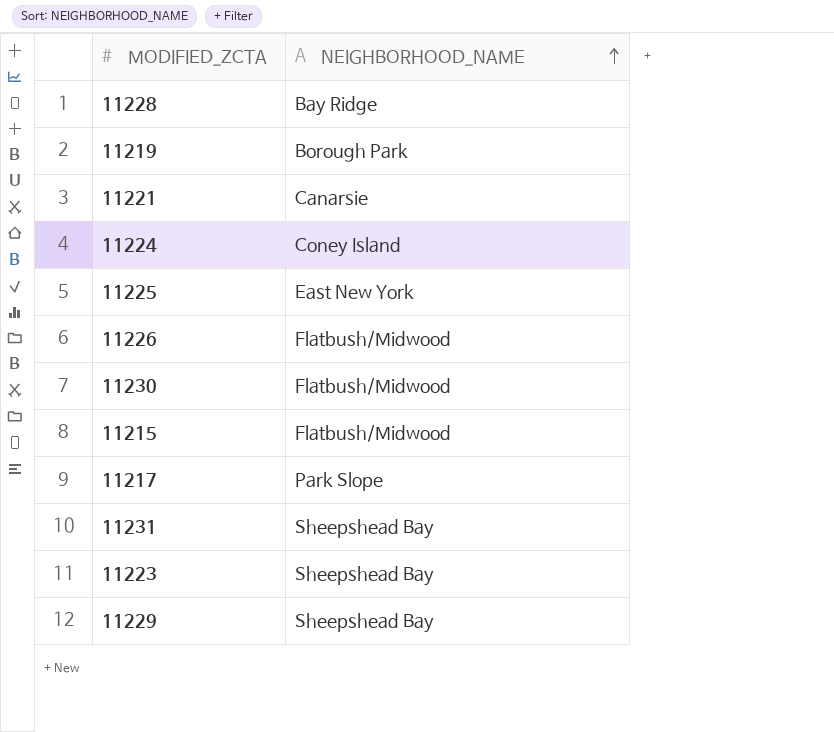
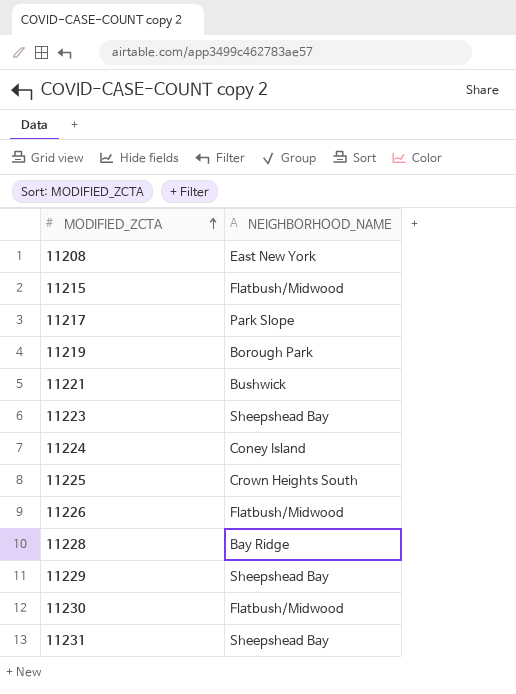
row order: NEIGHBORHOOD_NAME ascending -> MODIFIED_ZCTA ascending
row 11208: none -> East New York
11221 | NEIGHBORHOOD_NAME: Canarsie -> Bushwick
11225 | NEIGHBORHOOD_NAME: East New York -> Crown Heights South

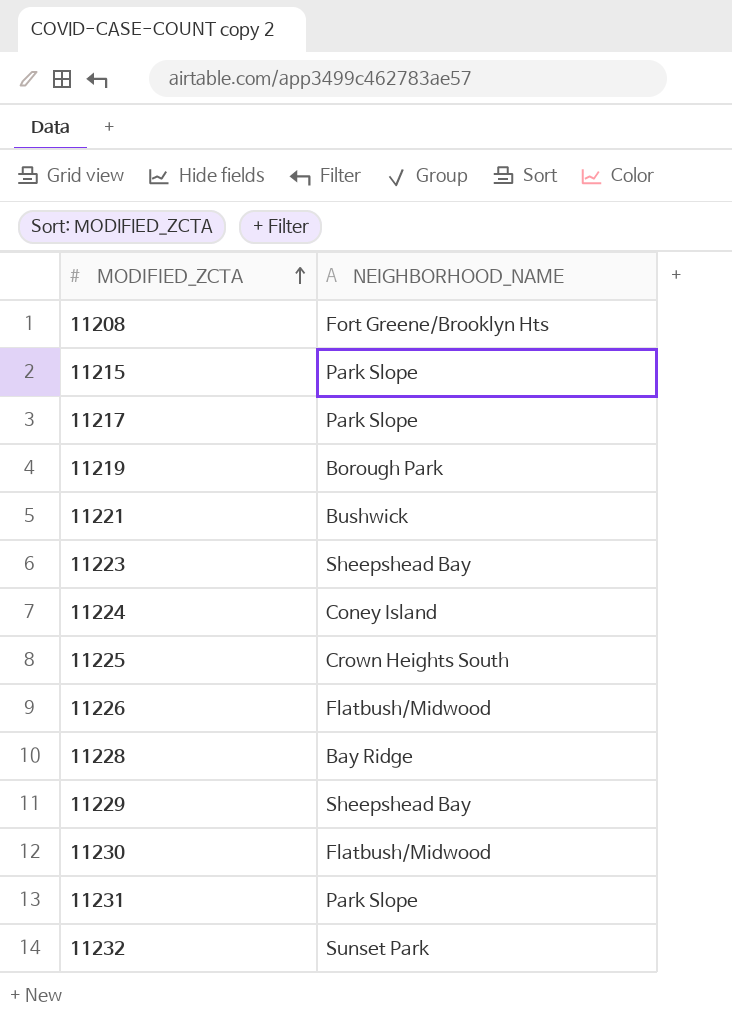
11208 | NEIGHBORHOOD_NAME: East New York -> Fort Greene/Brooklyn Hts
11215 | NEIGHBORHOOD_NAME: Flatbush/Midwood -> Park Slope
11231 | NEIGHBORHOOD_NAME: Sheepshead Bay -> Park Slope
row 11232: none -> Sunset Park

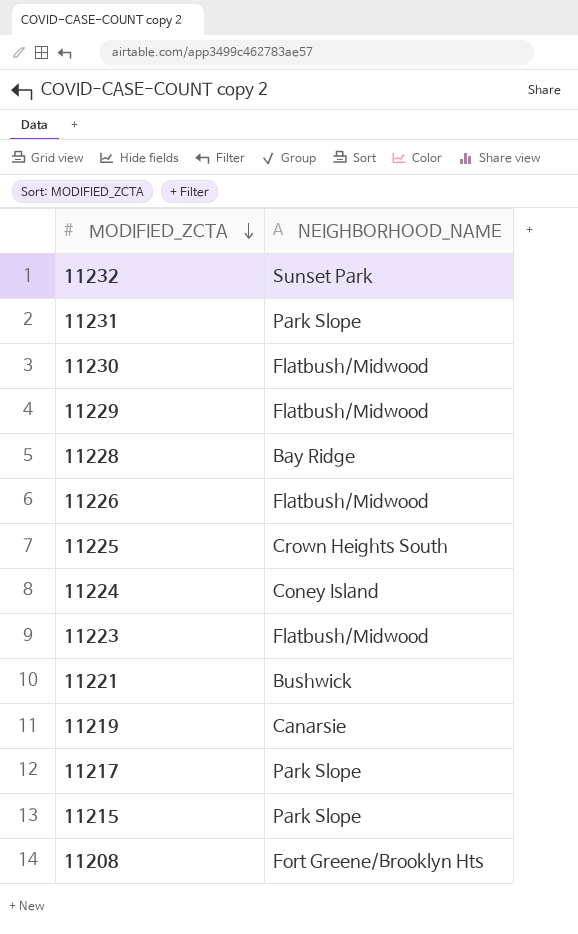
row order: MODIFIED_ZCTA ascending -> MODIFIED_ZCTA descending
11229 | NEIGHBORHOOD_NAME: Sheepshead Bay -> Flatbush/Midwood
11223 | NEIGHBORHOOD_NAME: Sheepshead Bay -> Flatbush/Midwood
11219 | NEIGHBORHOOD_NAME: Borough Park -> Canarsie

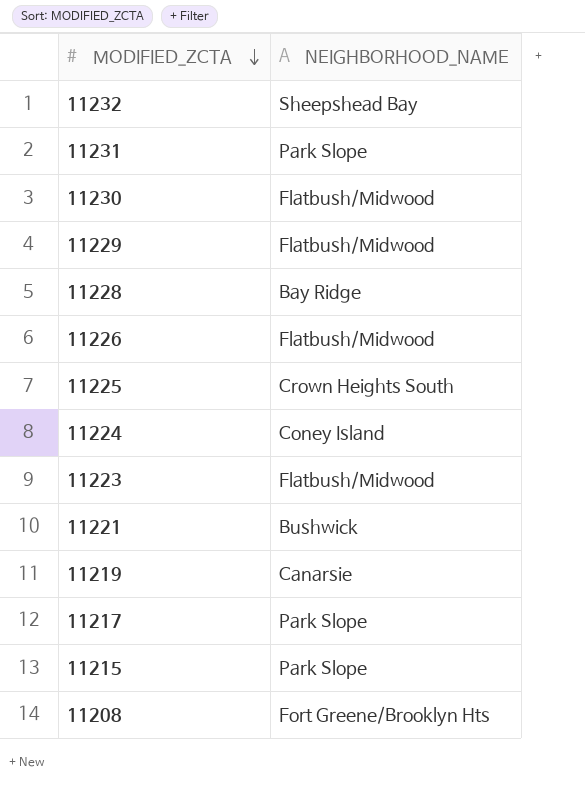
11232 | NEIGHBORHOOD_NAME: Sunset Park -> Sheepshead Bay

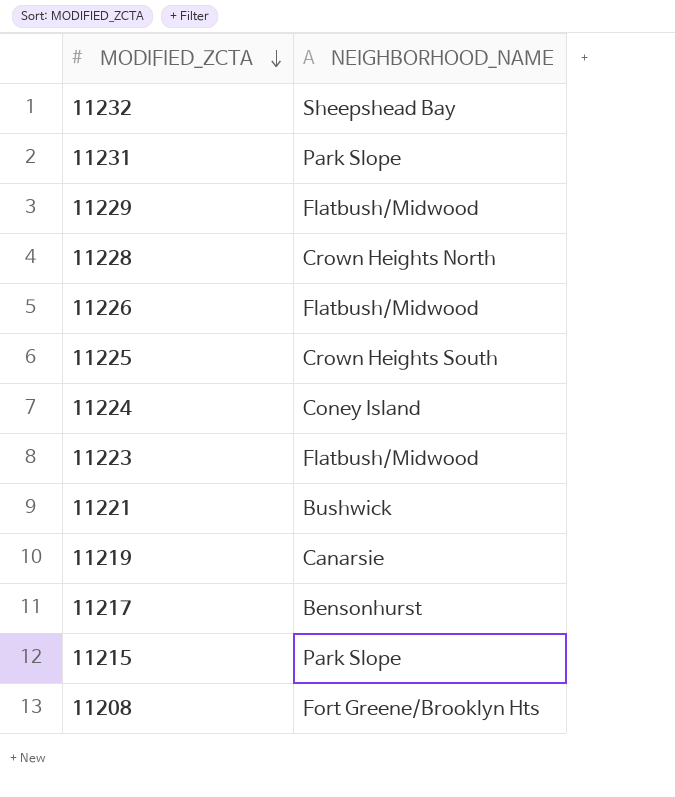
row 11230: Flatbush/Midwood -> none
11228 | NEIGHBORHOOD_NAME: Bay Ridge -> Crown Heights North
11217 | NEIGHBORHOOD_NAME: Park Slope -> Bensonhurst

